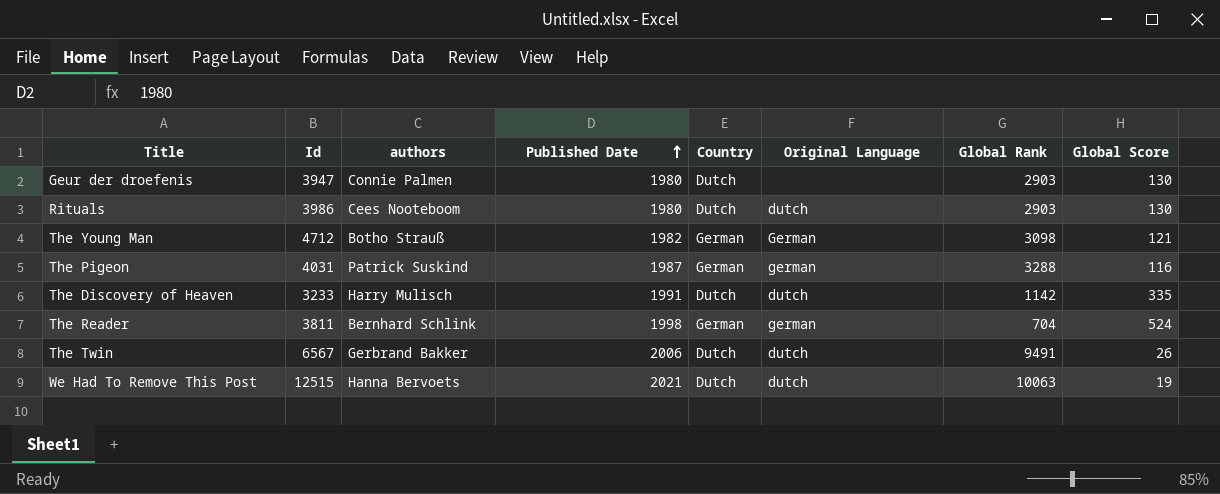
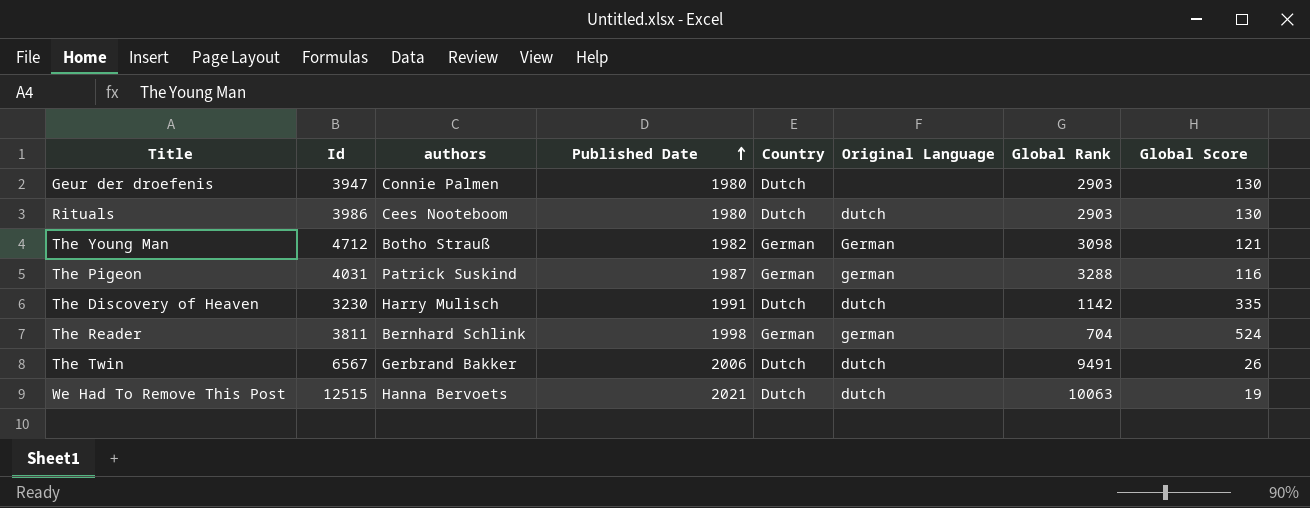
The Discovery of Heaven | Id: 3233 -> 3230

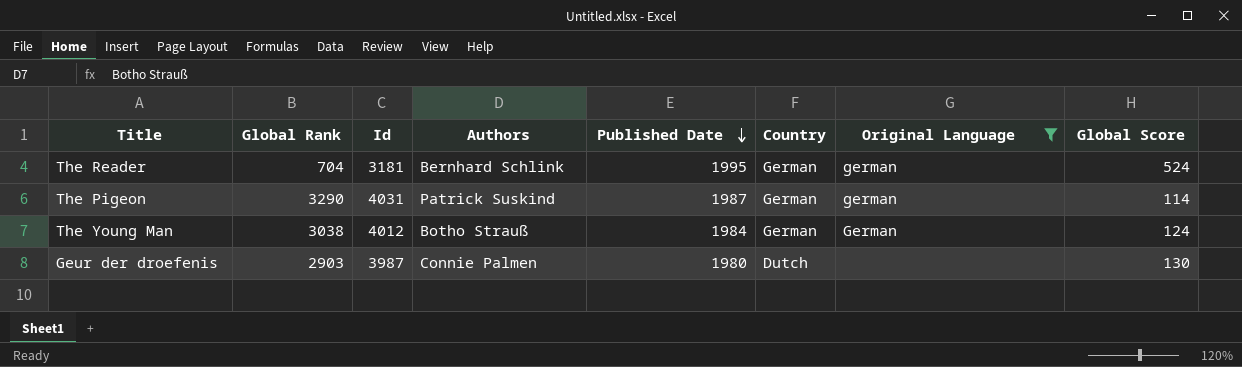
filter: none -> Original Language != dutch
row order: Published Date ascending -> Published Date descending
column Global Rank | position: 7 -> 2
column name: authors -> Authors
The Reader | Id: 3811 -> 3181
The Reader | Published Date: 1998 -> 1995
The Pigeon | Global Rank: 3288 -> 3290
The Pigeon | Global Score: 116 -> 114
The Young Man | Global Rank: 3098 -> 3038
The Young Man | Id: 4712 -> 4012
The Young Man | Published Date: 1982 -> 1984
The Young Man | Global Score: 121 -> 124
Geur der droefenis | Id: 3947 -> 3987

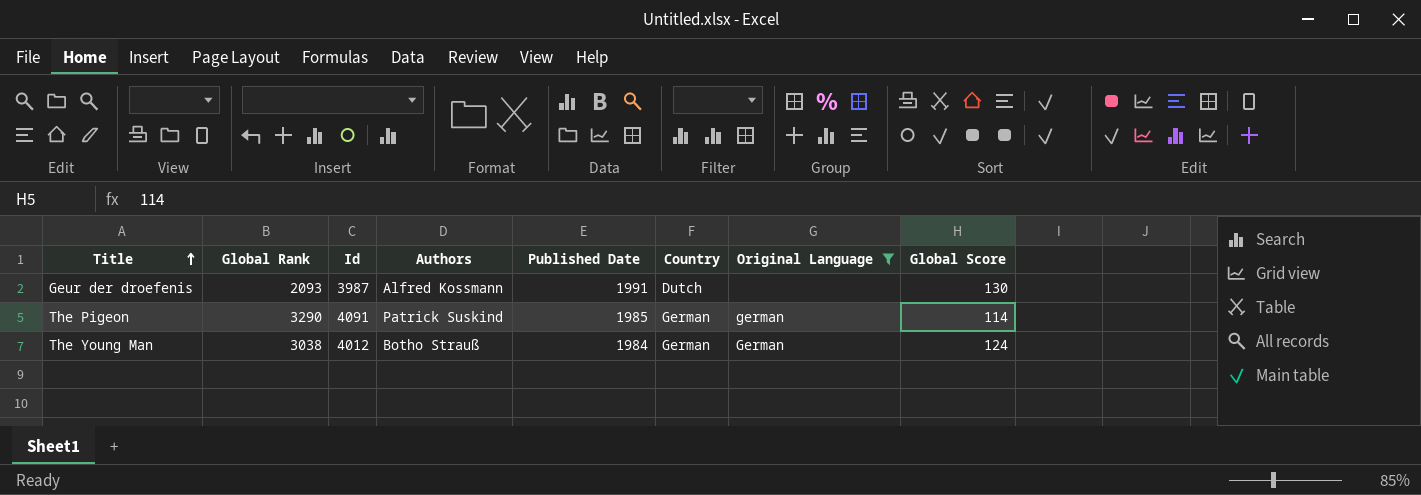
row order: Published Date descending -> Title ascending
row The Reader: 704 | 3181 | Bernhard Schlink | 1995 | German | german | 524 -> none
Geur der droefenis | Global Rank: 2903 -> 2093
Geur der droefenis | Authors: Connie Palmen -> Alfred Kossmann
Geur der droefenis | Published Date: 1980 -> 1991
The Pigeon | Id: 4031 -> 4091
The Pigeon | Published Date: 1987 -> 1985

